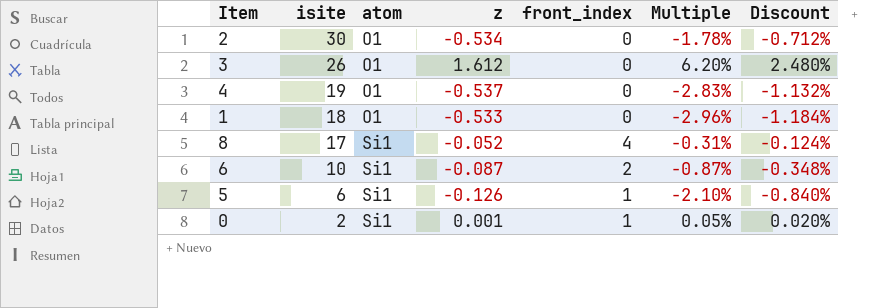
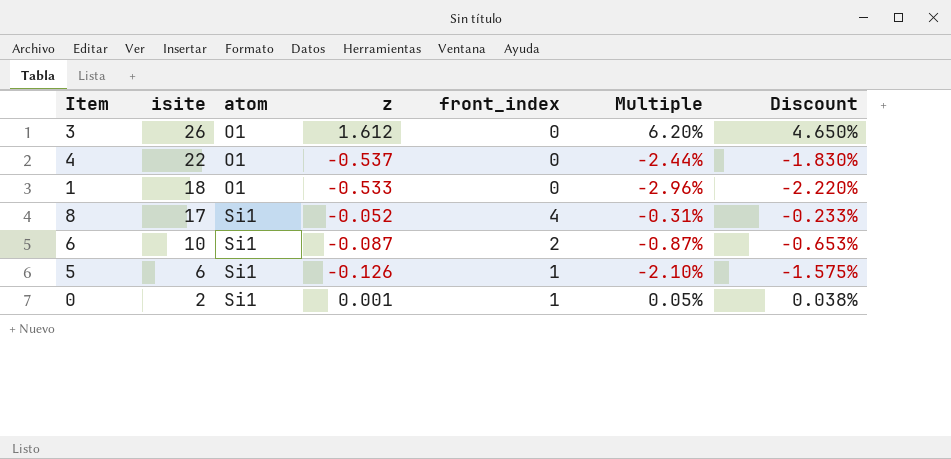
column Discount | formula: [Multiple] * 0.4 -> [Multiple] * 0.75
row 2: 30 | O1 | -0.534 | 0 | -1.78% | -0.712% -> none
4 | isite: 19 -> 22
4 | Multiple: -2.83% -> -2.44%

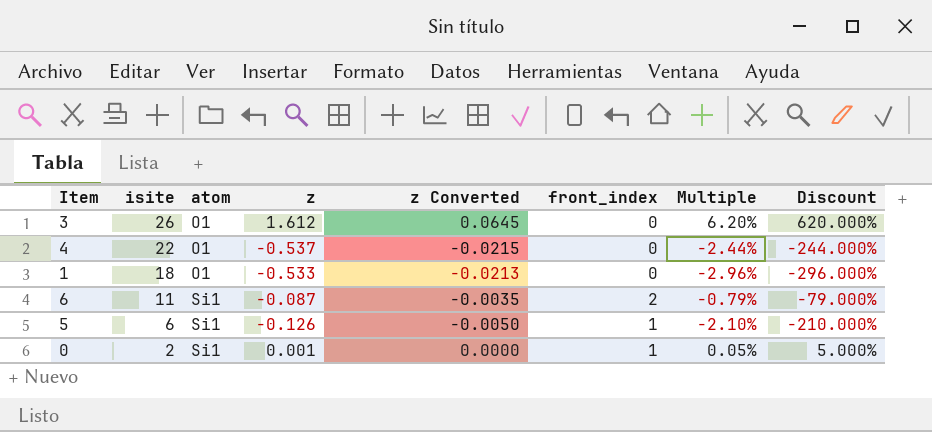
column z Converted | formula: none -> [z] * 0.04
column Discount | formula: [Multiple] * 0.75 -> [Multiple] * 100
row 8: 17 | Si1 | -0.052 | 4 | -0.31% | -0.233% -> none
6 | isite: 10 -> 11
6 | Multiple: -0.87% -> -0.79%

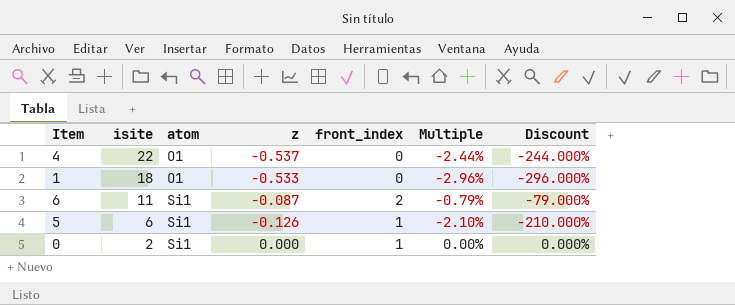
column z Converted | formula: [z] * 0.04 -> none
row 3: 26 | O1 | 1.612 | 0.0645 | 0 | 6.20% | 620.000% -> none
0 | z: 0.001 -> 0.000
0 | Multiple: 0.05% -> 0.00%
0 | Discount: 5.000% -> 0.000%

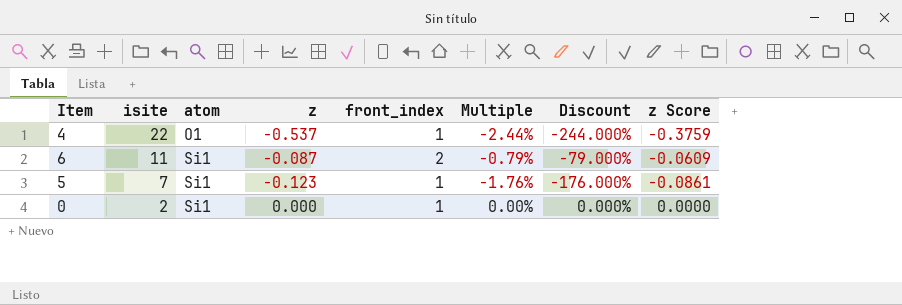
column z Score | formula: none -> [z] * 0.7
row 1: 18 | O1 | -0.533 | 0 | -2.96% | -296.000% -> none
4 | front_index: 0 -> 1
5 | isite: 6 -> 7
5 | z: -0.126 -> -0.123
5 | Multiple: -2.10% -> -1.76%
5 | Discount: -210.000% -> -176.000%

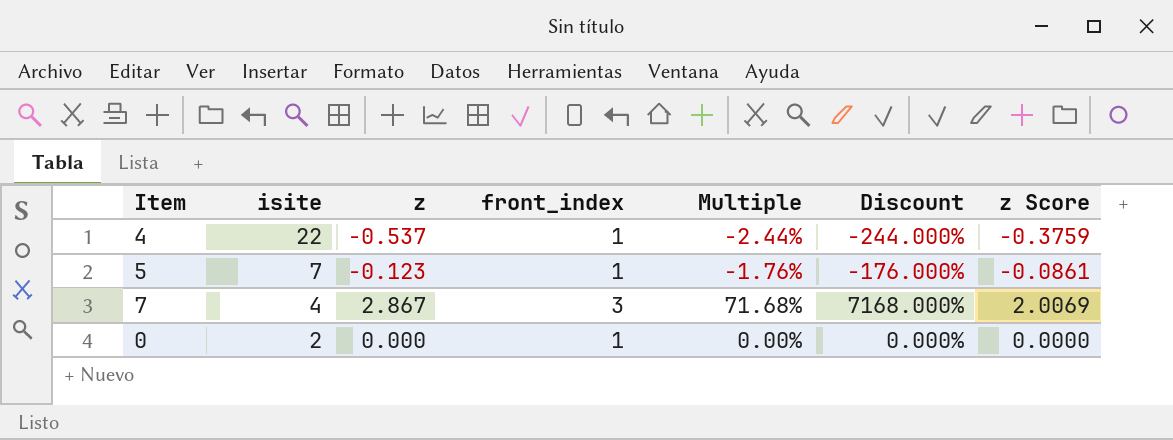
column atom | position: 3 -> none
row 6: 11 | Si1 | -0.087 | 2 | -0.79% | -79.000% | -0.0609 -> none
row 7: none -> 4 | 2.867 | 3 | 71.68% | 7168.000% | 2.0069

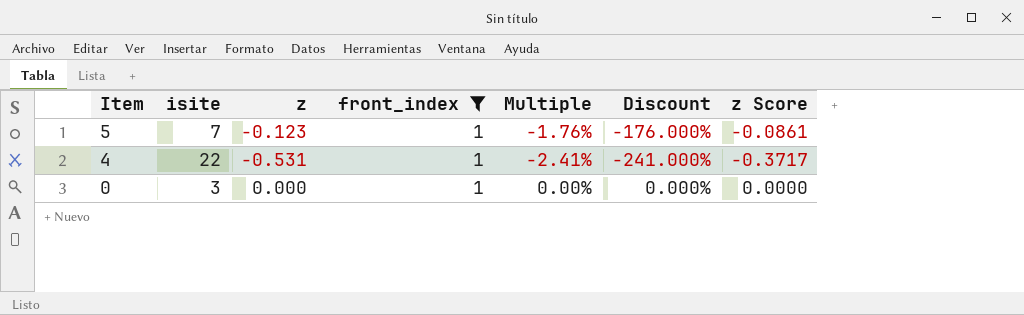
filter: none -> front_index = 1
row order: isite descending -> Item descending
4 | z: -0.537 -> -0.531
4 | Multiple: -2.44% -> -2.41%
4 | Discount: -244.000% -> -241.000%
4 | z Score: -0.3759 -> -0.3717
0 | isite: 2 -> 3

